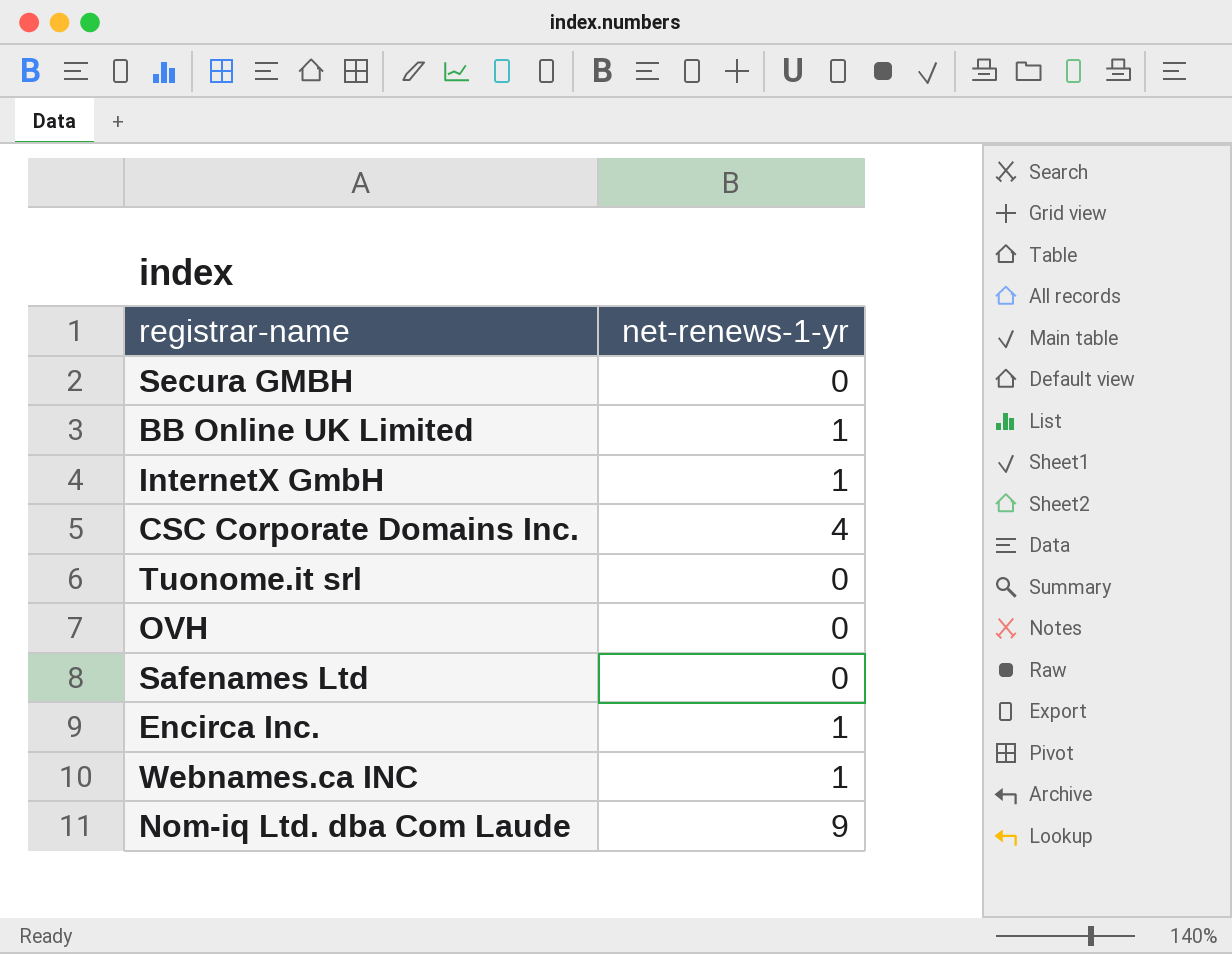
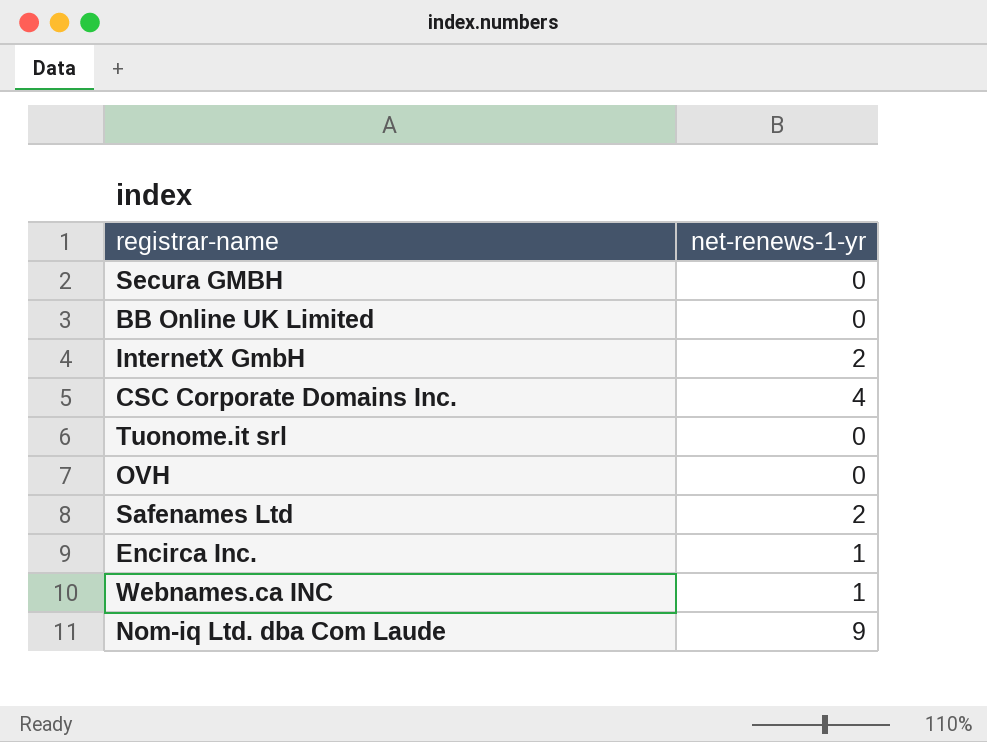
BB Online UK Limited | net-renews-1-yr: 1 -> 0
InternetX GmbH | net-renews-1-yr: 1 -> 2
Safenames Ltd | net-renews-1-yr: 0 -> 2

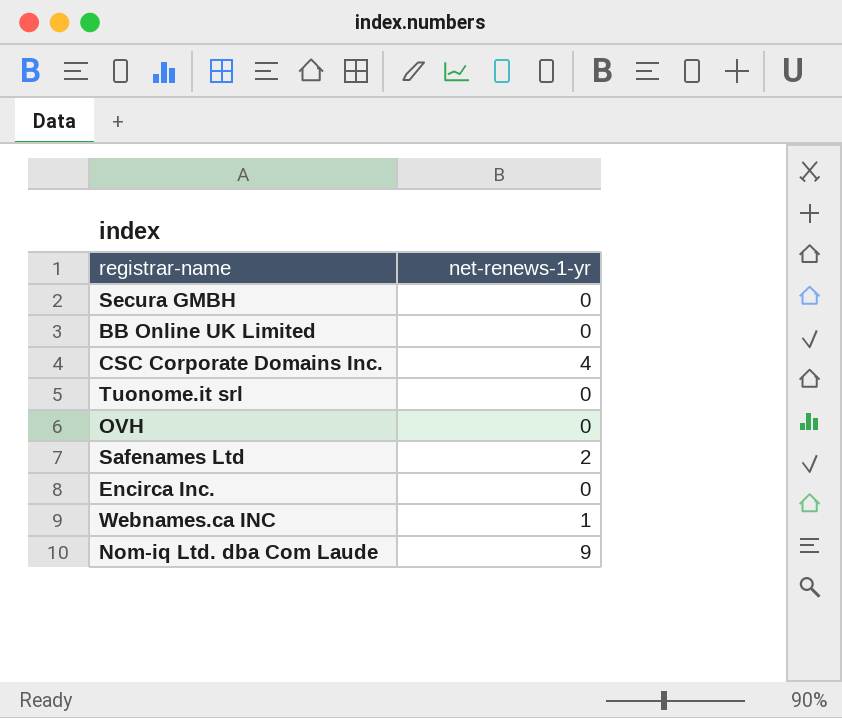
row InternetX GmbH: 2 -> none
Encirca Inc. | net-renews-1-yr: 1 -> 0

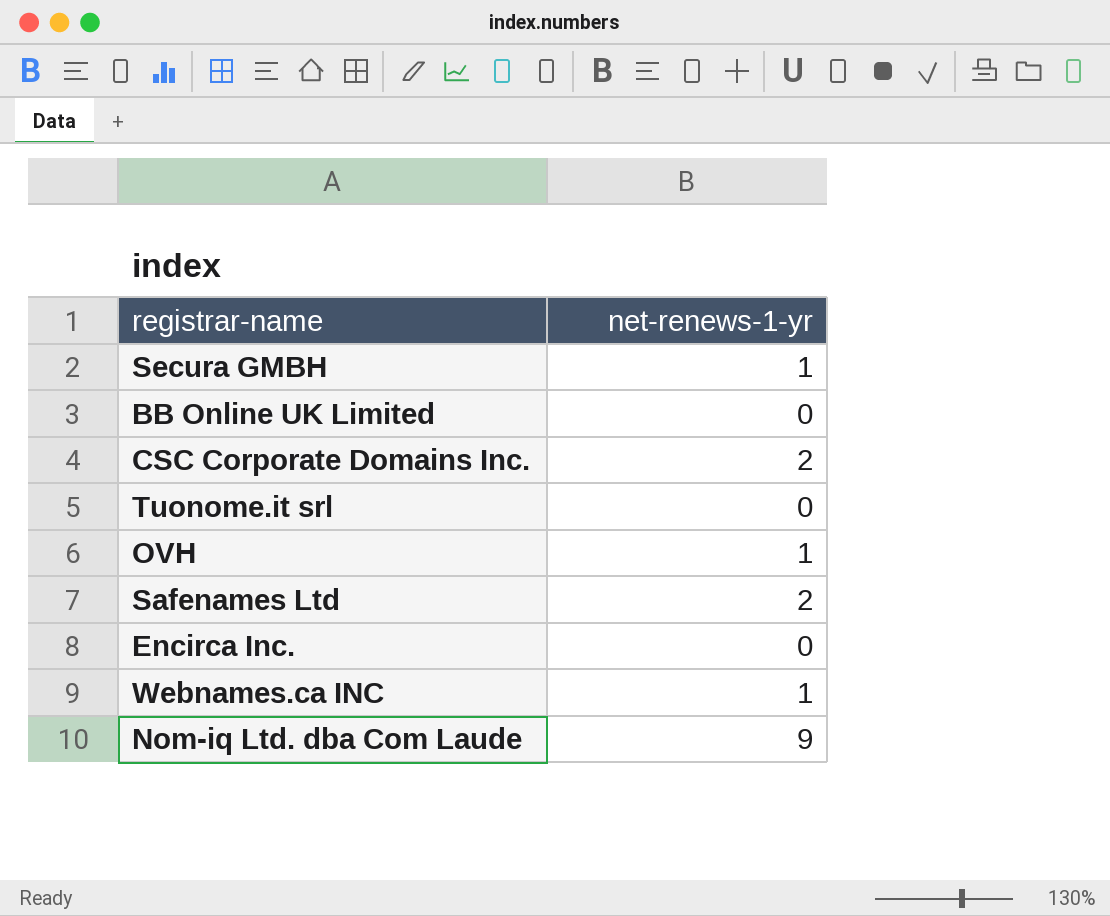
Secura GMBH | net-renews-1-yr: 0 -> 1
CSC Corporate Domains Inc. | net-renews-1-yr: 4 -> 2
OVH | net-renews-1-yr: 0 -> 1

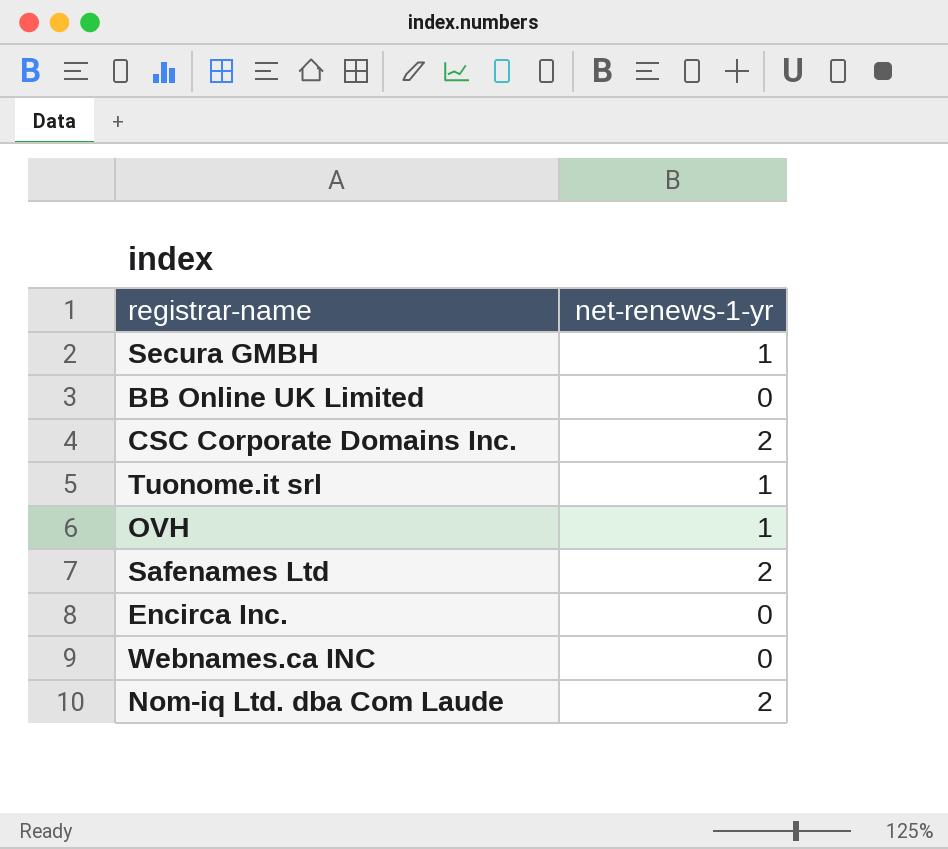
Tuonome.it srl | net-renews-1-yr: 0 -> 1
Webnames.ca INC | net-renews-1-yr: 1 -> 0
Nom-iq Ltd. dba Com Laude | net-renews-1-yr: 9 -> 2

